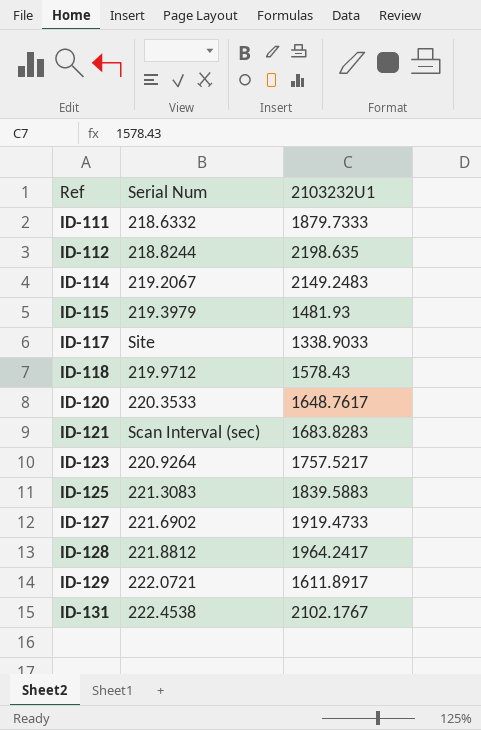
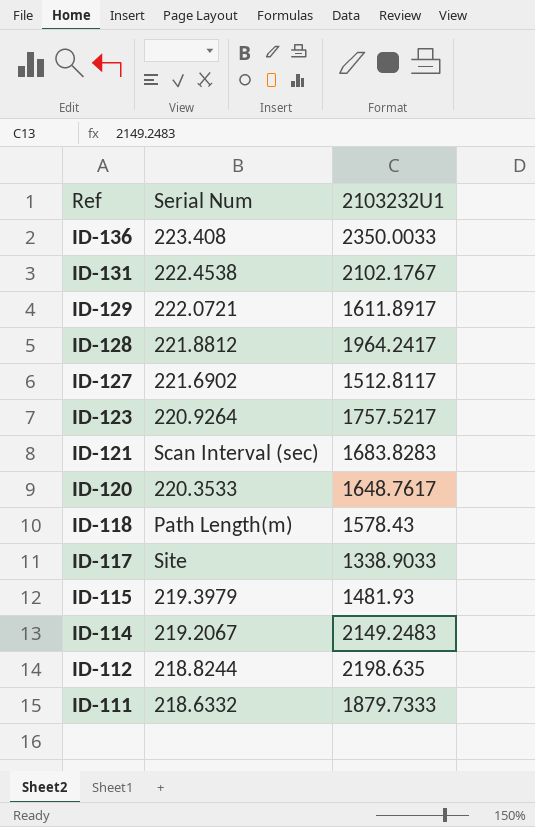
row order: Ref ascending -> Ref descending
row ID-125: 221.3083 | 1839.5883 -> none
row ID-136: none -> 223.408 | 2350.0033
ID-127 | 2103232U1: 1919.4733 -> 1512.8117
ID-118 | Serial Num: 219.9712 -> Path Length(m)

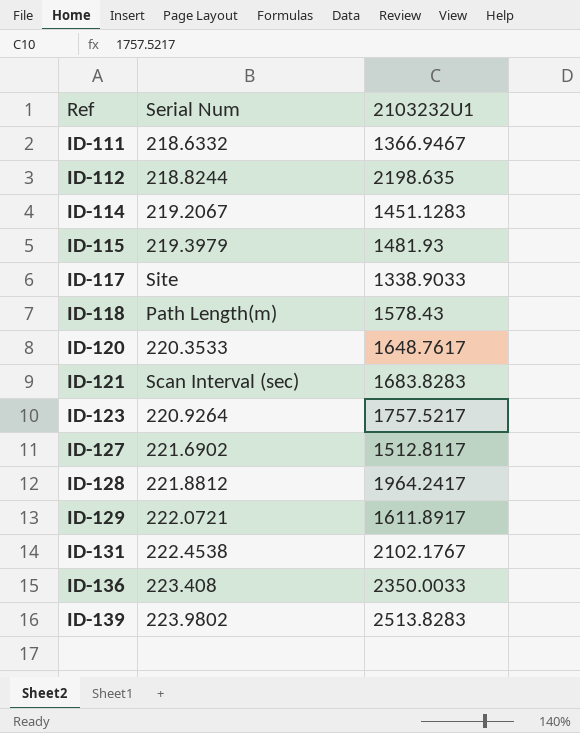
row order: Ref descending -> Ref ascending
ID-111 | 2103232U1: 1879.7333 -> 1366.9467
ID-114 | 2103232U1: 2149.2483 -> 1451.1283
row ID-139: none -> 223.9802 | 2513.8283

